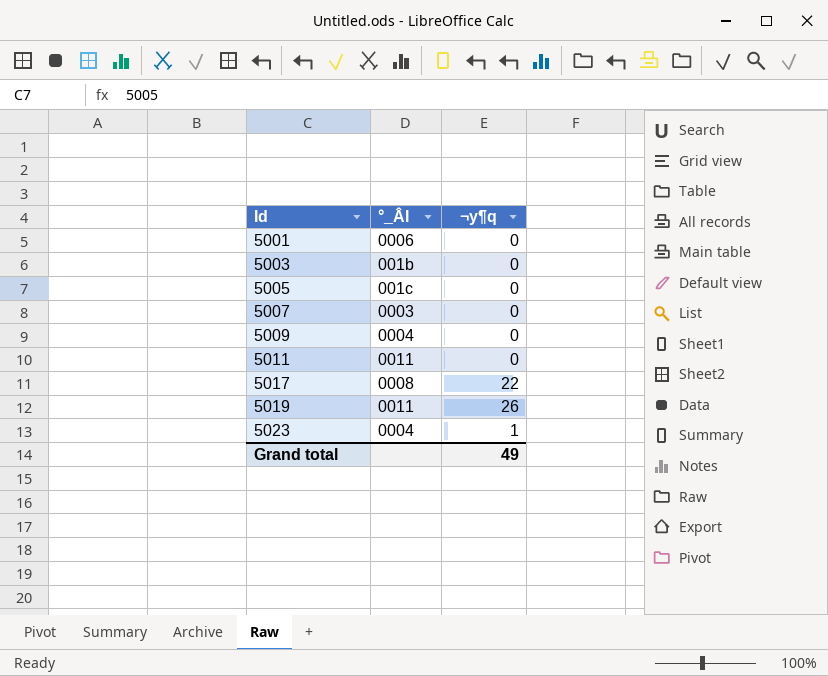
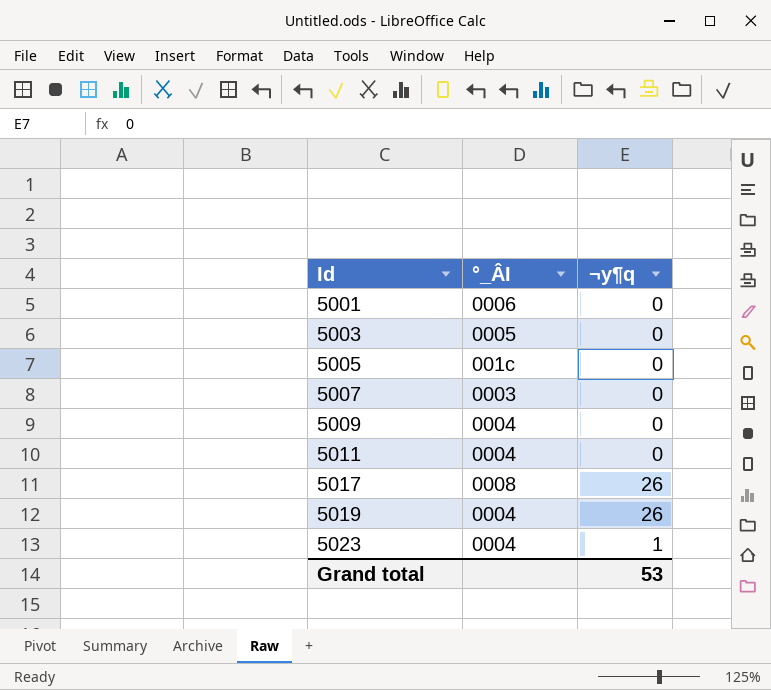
5003 | °_ÂI: 001b -> 0005
5011 | °_ÂI: 0011 -> 0004
5017 | ¬y¶q: 22 -> 26
5019 | °_ÂI: 0011 -> 0004
Grand total | ¬y¶q: 49 -> 53

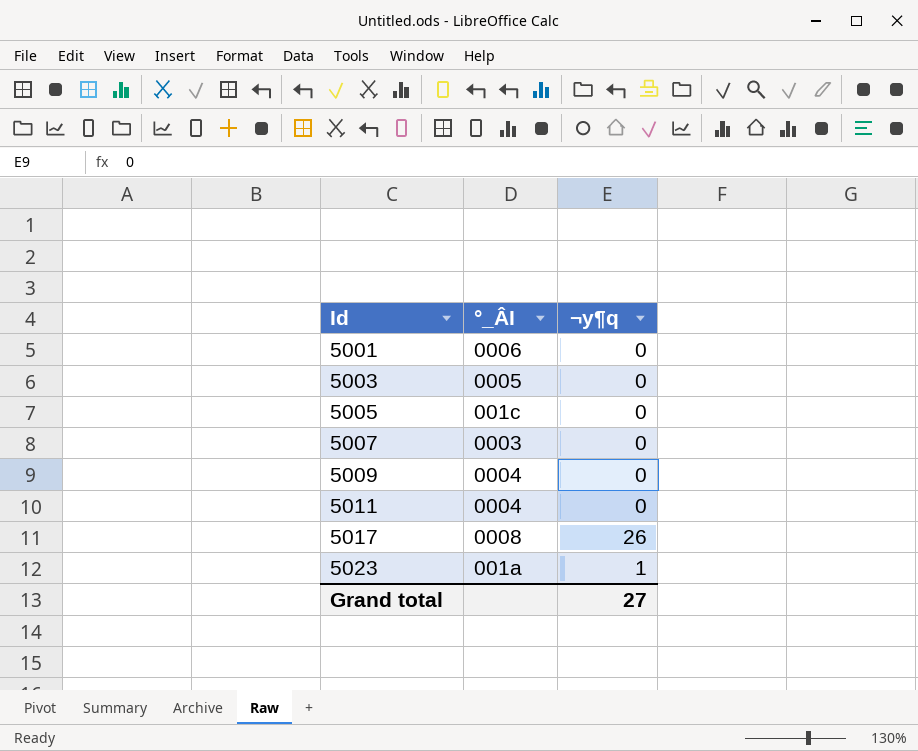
row 5019: 0004 | 26 -> none
5023 | °_ÂI: 0004 -> 001a
Grand total | ¬y¶q: 53 -> 27

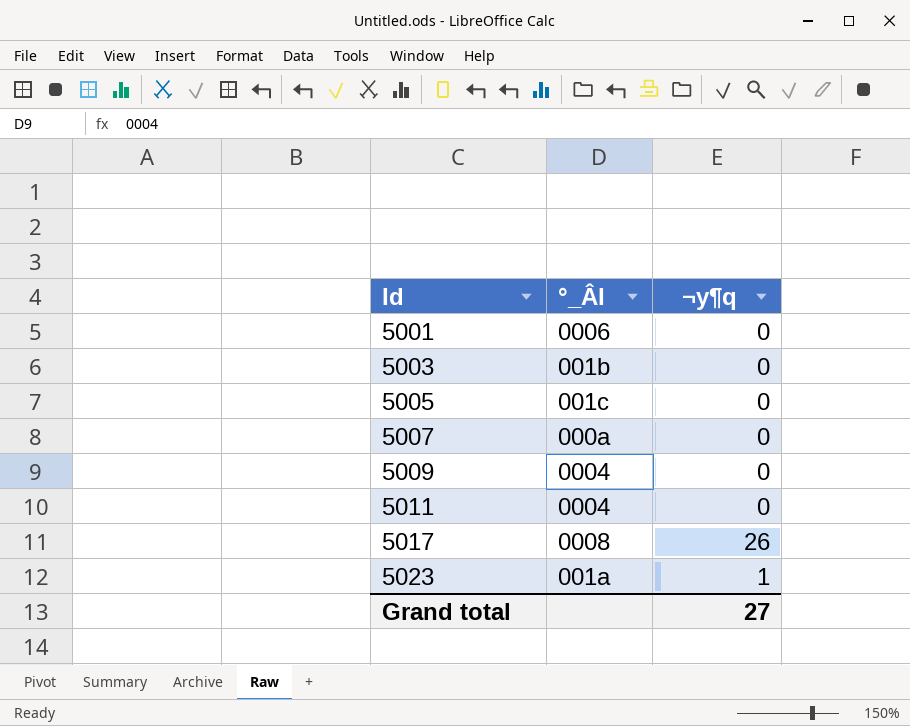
5003 | °_ÂI: 0005 -> 001b
5007 | °_ÂI: 0003 -> 000a

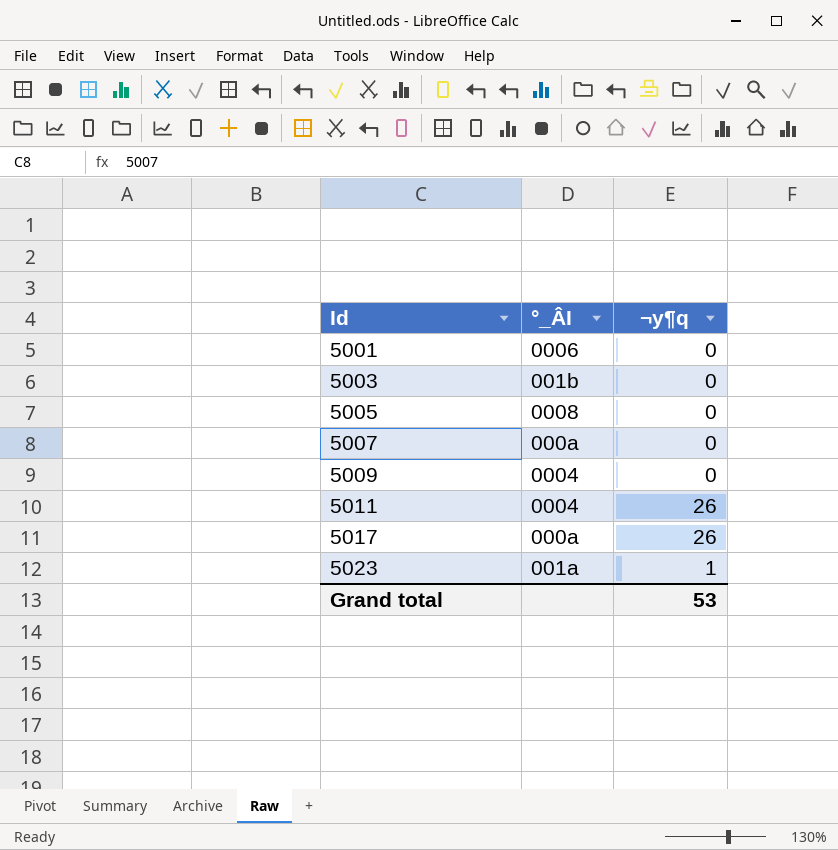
5005 | °_ÂI: 001c -> 0008
5011 | ¬y¶q: 0 -> 26
5017 | °_ÂI: 0008 -> 000a
Grand total | ¬y¶q: 27 -> 53

